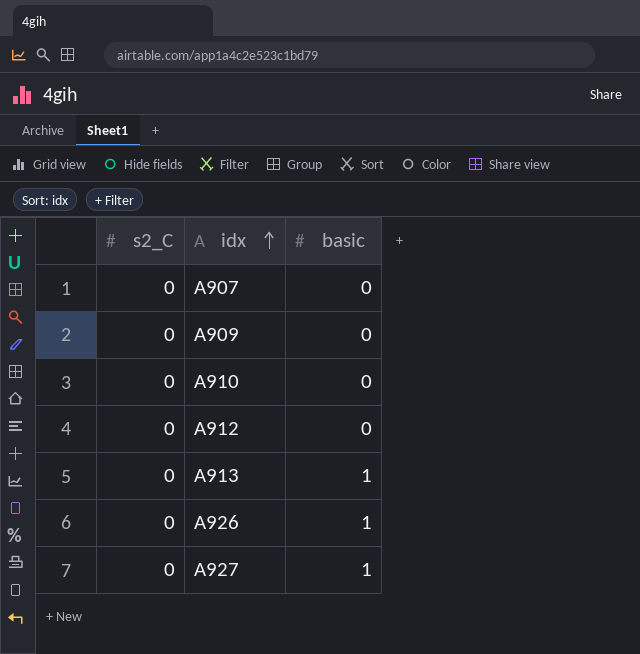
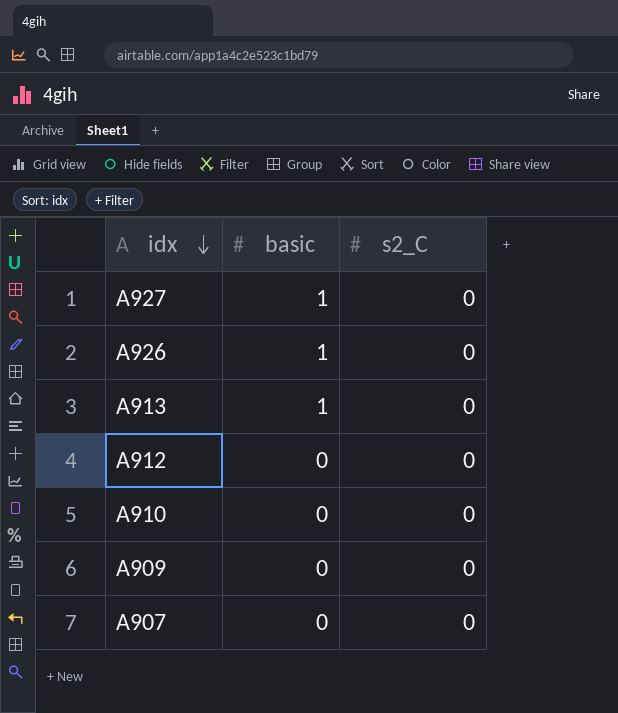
row order: idx ascending -> idx descending
column s2_C | position: 1 -> 3

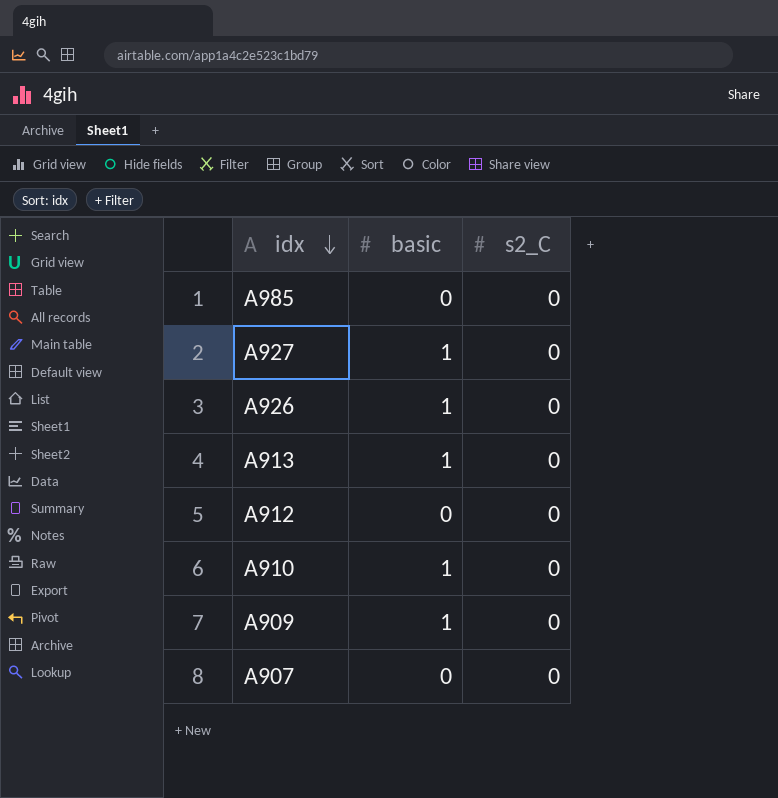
row A985: none -> 0 | 0
A910 | basic: 0 -> 1
A909 | basic: 0 -> 1

